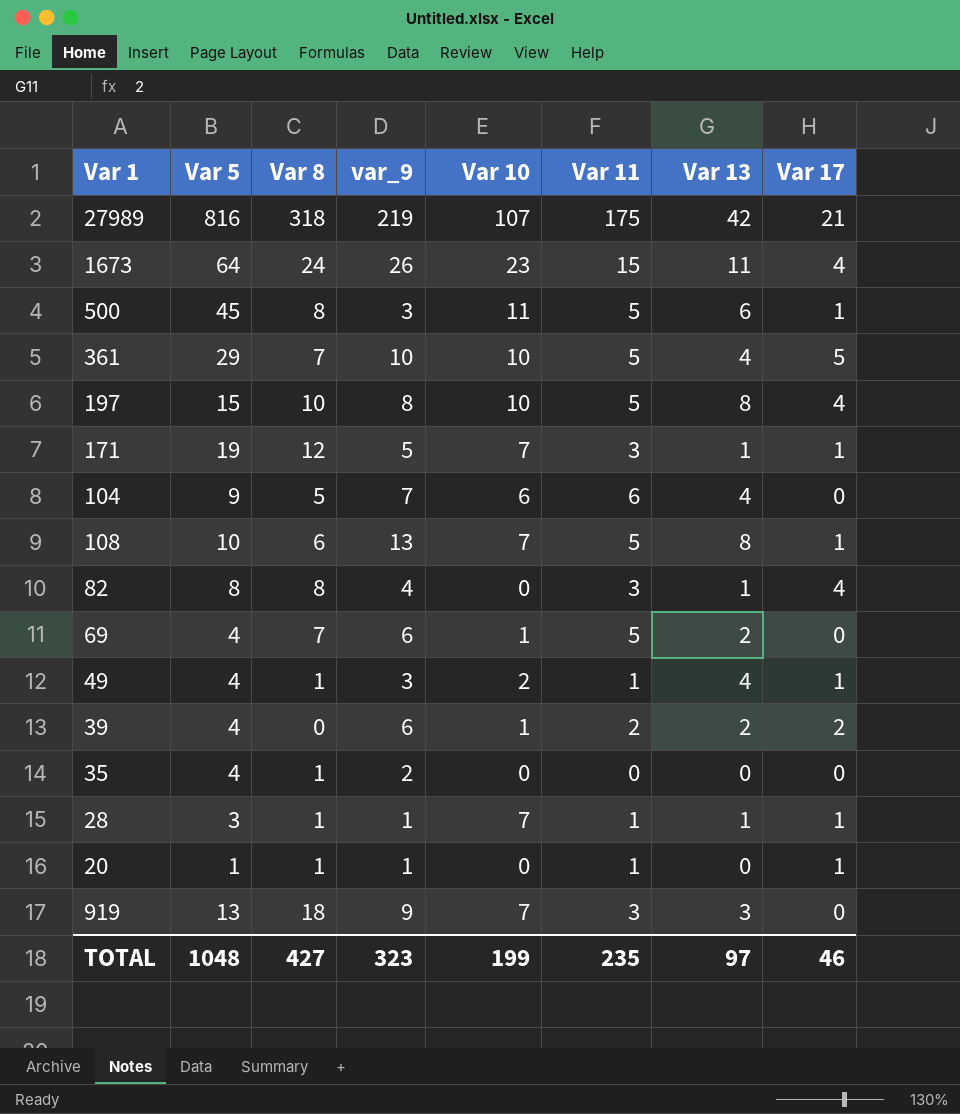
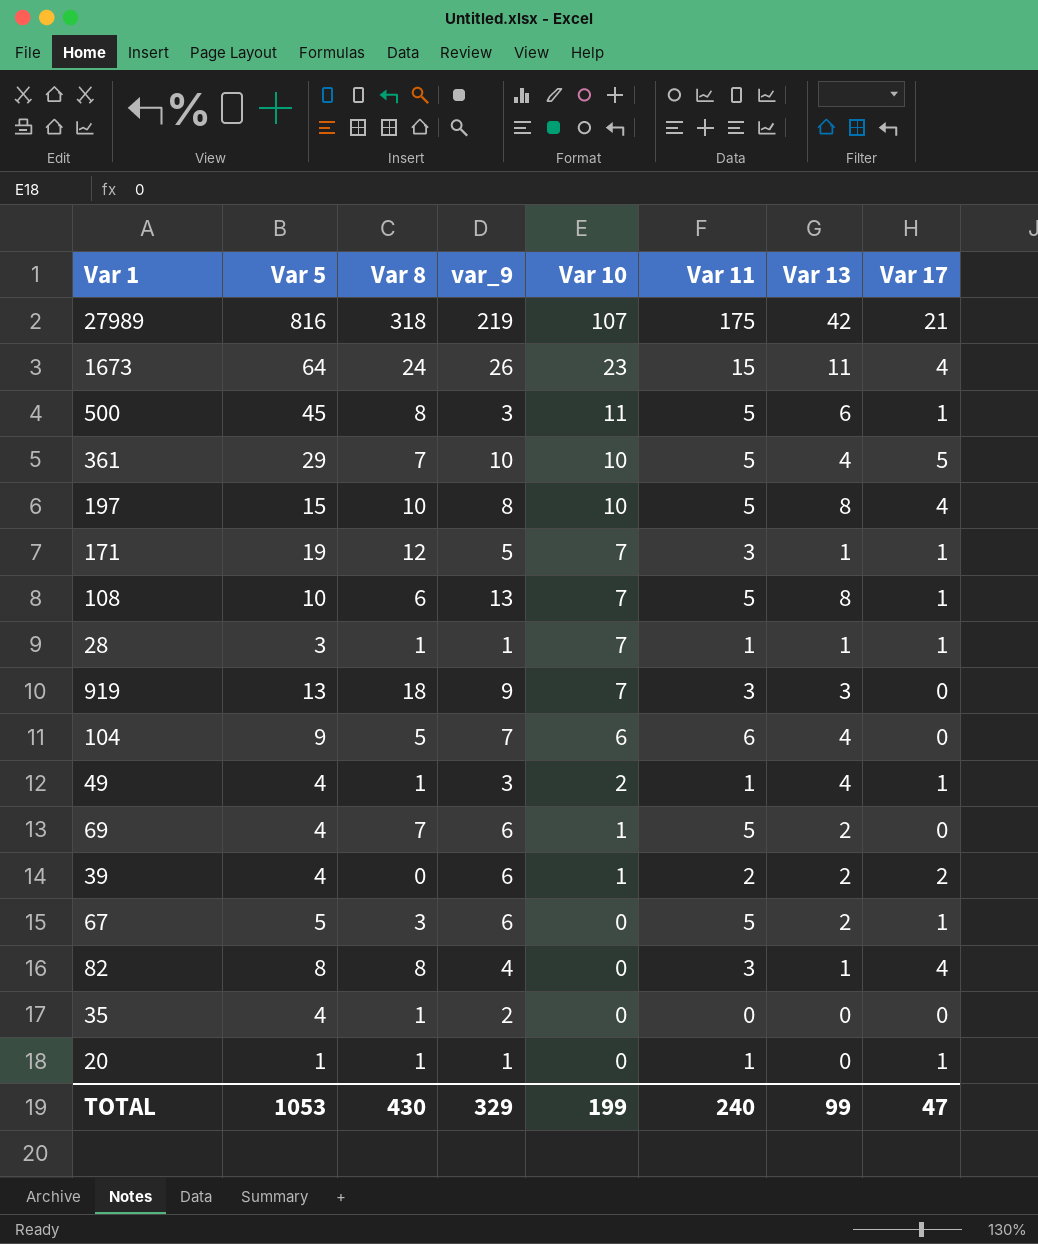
row order: none -> Var 10 descending
row 67: none -> 5 | 3 | 6 | 0 | 5 | 2 | 1
TOTAL | Var 5: 1048 -> 1053
TOTAL | Var 8: 427 -> 430
TOTAL | var_9: 323 -> 329
TOTAL | Var 11: 235 -> 240
TOTAL | Var 13: 97 -> 99
TOTAL | Var 17: 46 -> 47

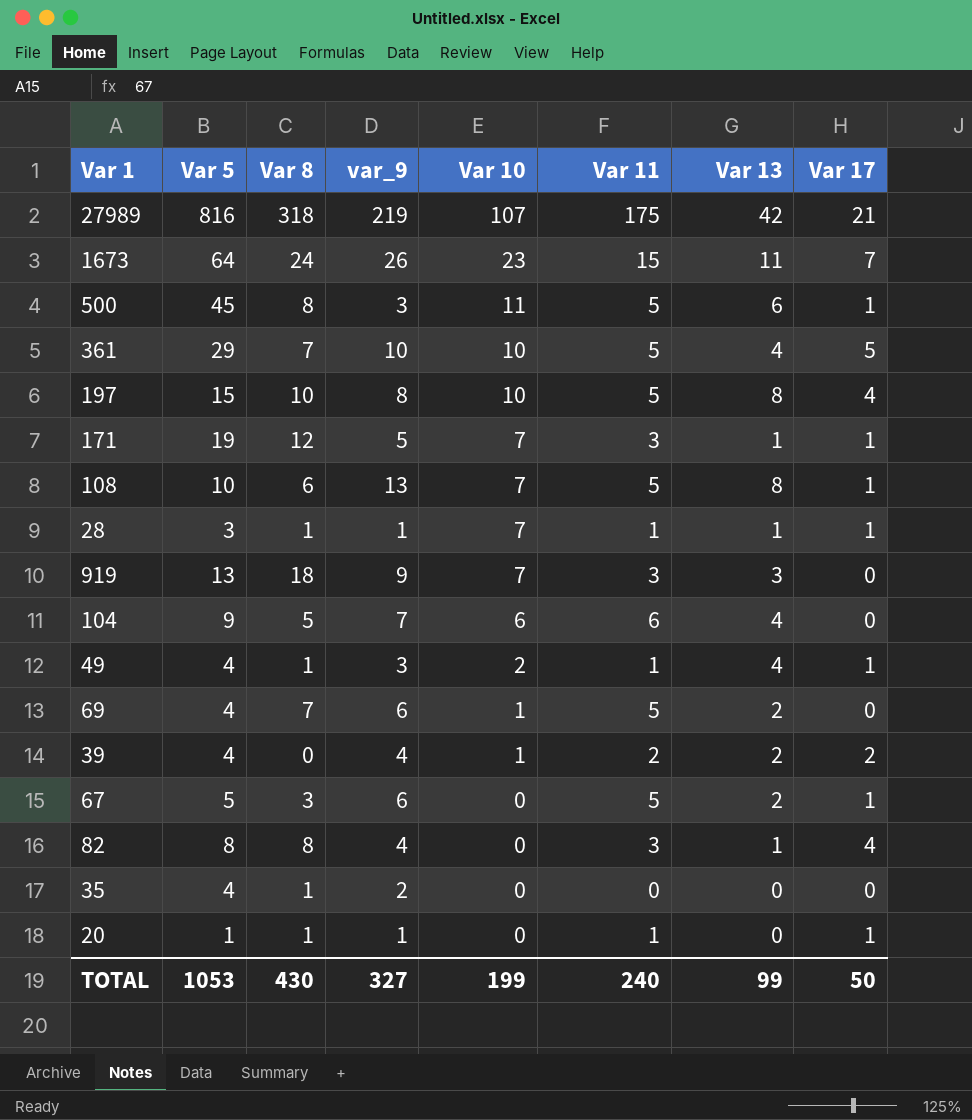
1673 | Var 17: 4 -> 7
39 | var_9: 6 -> 4
TOTAL | var_9: 329 -> 327
TOTAL | Var 17: 47 -> 50

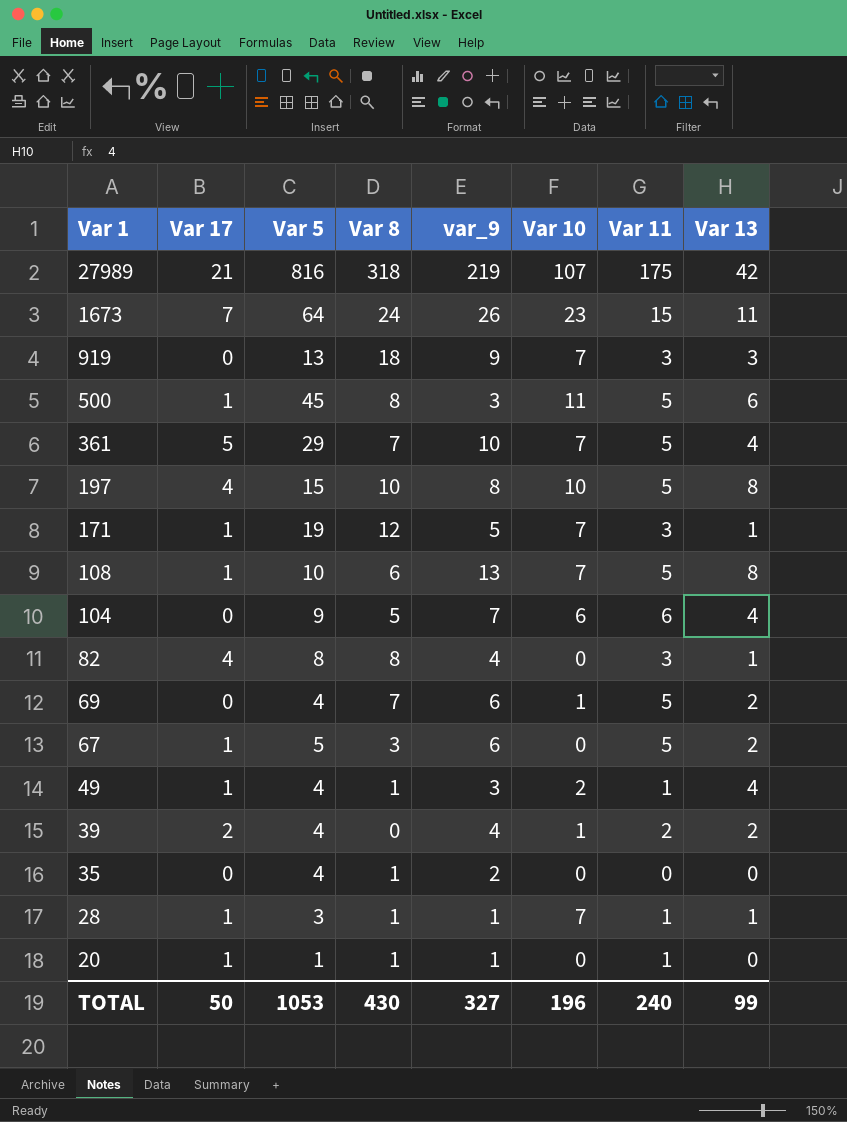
row order: Var 10 descending -> Var 1 descending
column Var 17 | position: 8 -> 2
361 | Var 10: 10 -> 7
TOTAL | Var 10: 199 -> 196

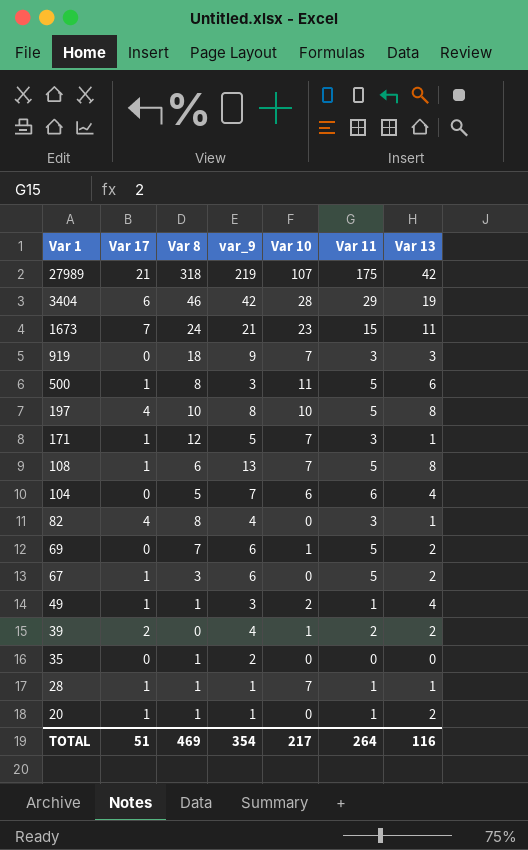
column Var 5 | position: 3 -> none
row 361: 5 | 29 | 7 | 10 | 7 | 5 | 4 -> none
row 3404: none -> 6 | 46 | 42 | 28 | 29 | 19
1673 | var_9: 26 -> 21
20 | Var 13: 0 -> 2
TOTAL | Var 17: 50 -> 51
TOTAL | Var 8: 430 -> 469
TOTAL | var_9: 327 -> 354
TOTAL | Var 10: 196 -> 217
TOTAL | Var 11: 240 -> 264
TOTAL | Var 13: 99 -> 116

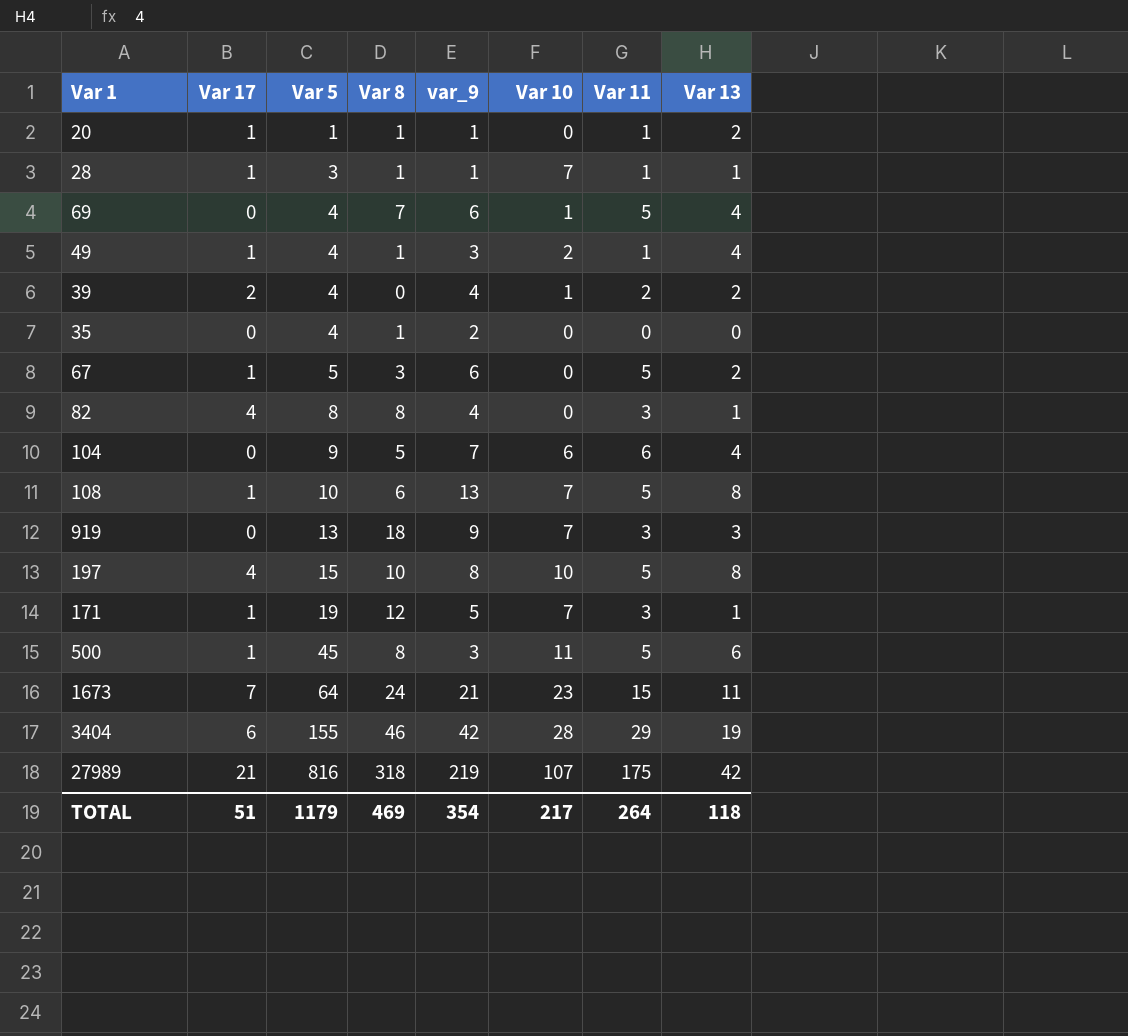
row order: Var 1 descending -> Var 5 ascending
column Var 5 | position: none -> 3
69 | Var 13: 2 -> 4
TOTAL | Var 13: 116 -> 118

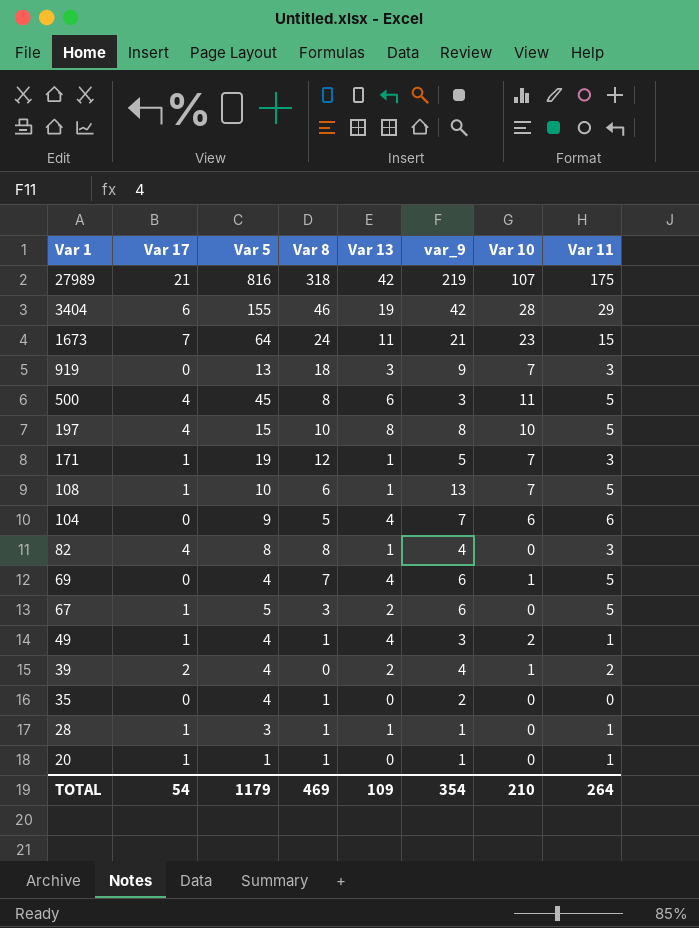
row order: Var 5 ascending -> Var 1 descending
column Var 13 | position: 8 -> 5
500 | Var 17: 1 -> 4
108 | Var 13: 8 -> 1
28 | Var 10: 7 -> 0
20 | Var 13: 2 -> 0
TOTAL | Var 17: 51 -> 54
TOTAL | Var 13: 118 -> 109
TOTAL | Var 10: 217 -> 210

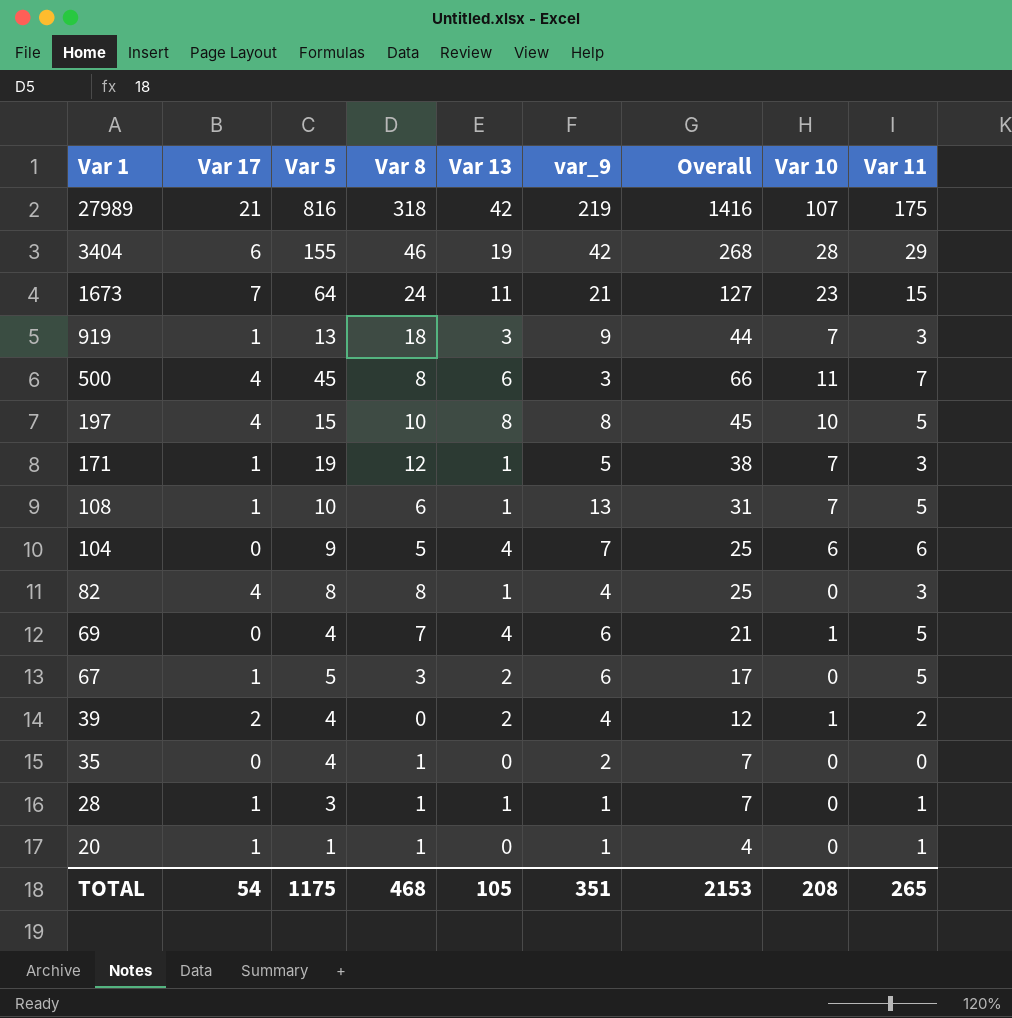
column Overall | formula: none -> [Var 17] + [Var 5] + [Var 8] + [Var 13] + [var_9]
row 49: 1 | 4 | 1 | 4 | 3 | 2 | 1 -> none
919 | Var 17: 0 -> 1
500 | Var 11: 5 -> 7
TOTAL | Var 5: 1179 -> 1175
TOTAL | Var 8: 469 -> 468
TOTAL | Var 13: 109 -> 105
TOTAL | var_9: 354 -> 351
TOTAL | Var 10: 210 -> 208
TOTAL | Var 11: 264 -> 265

